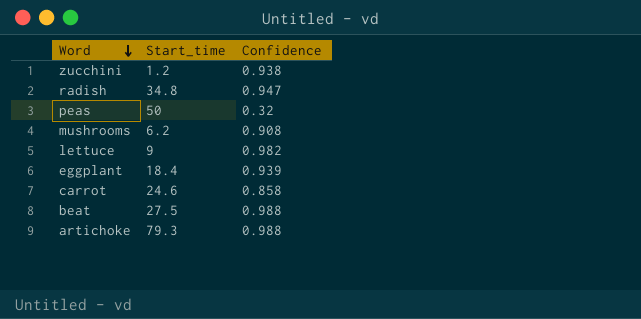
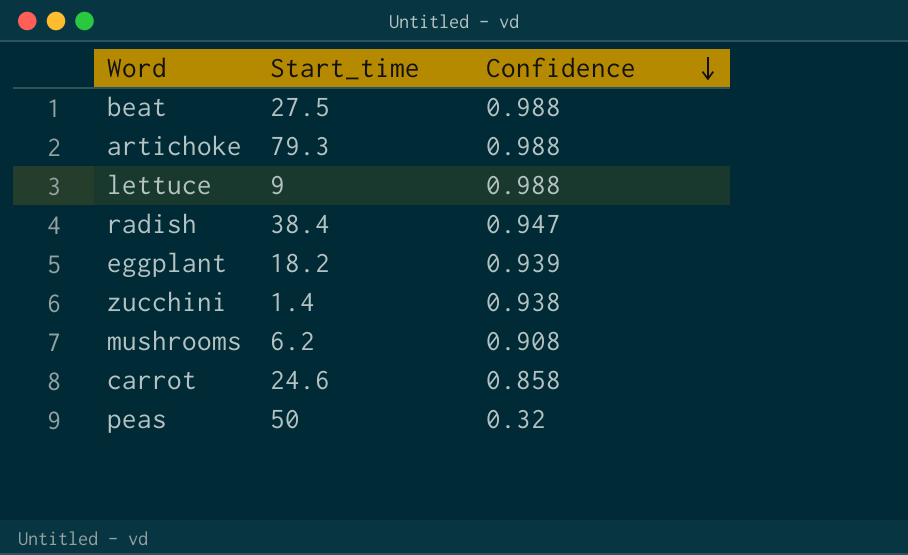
row order: Word descending -> Confidence descending
lettuce | Confidence: 0.982 -> 0.988
radish | Start_time: 34.8 -> 38.4
eggplant | Start_time: 18.4 -> 18.2
zucchini | Start_time: 1.2 -> 1.4

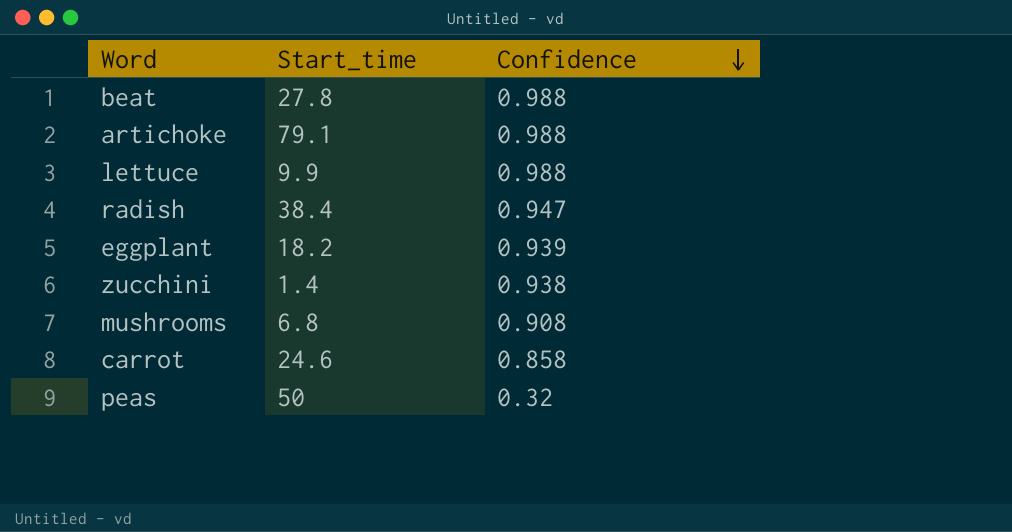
beat | Start_time: 27.5 -> 27.8
artichoke | Start_time: 79.3 -> 79.1
lettuce | Start_time: 9 -> 9.9
mushrooms | Start_time: 6.2 -> 6.8

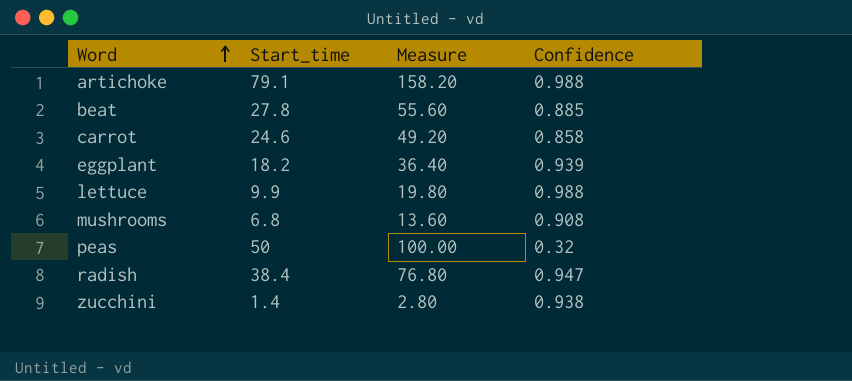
row order: Confidence descending -> Word ascending
column Measure | formula: none -> [Start_time] * 2
beat | Confidence: 0.988 -> 0.885

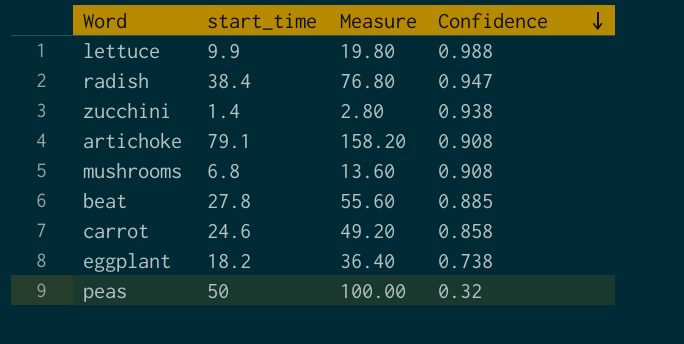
row order: Word ascending -> Confidence descending
column name: Start_time -> start_time
artichoke | Confidence: 0.988 -> 0.908
eggplant | Confidence: 0.939 -> 0.738

